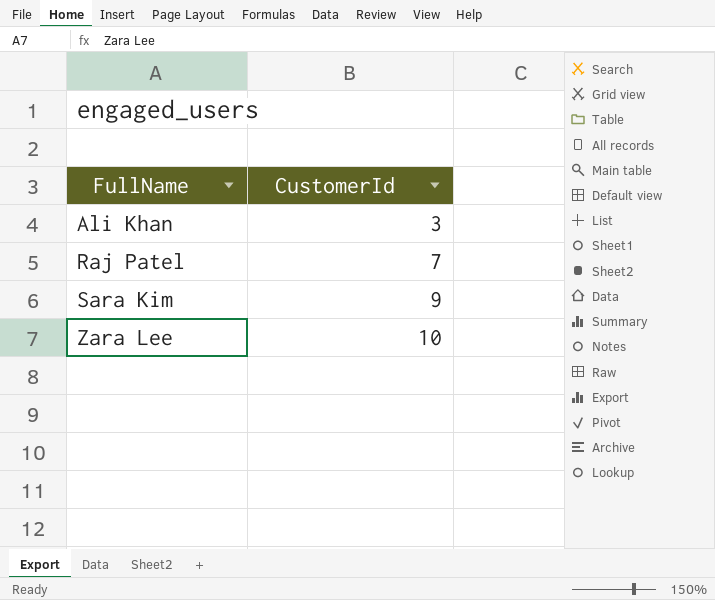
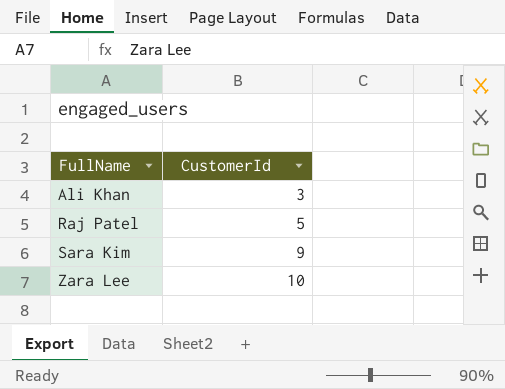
Raj Patel | CustomerId: 7 -> 5

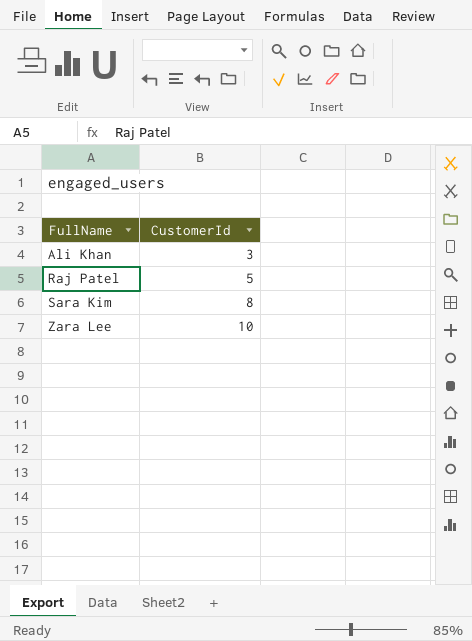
Sara Kim | CustomerId: 9 -> 8

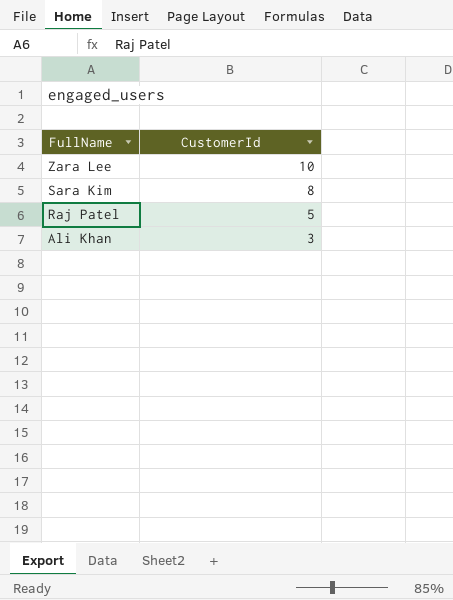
row order: FullName ascending -> FullName descending

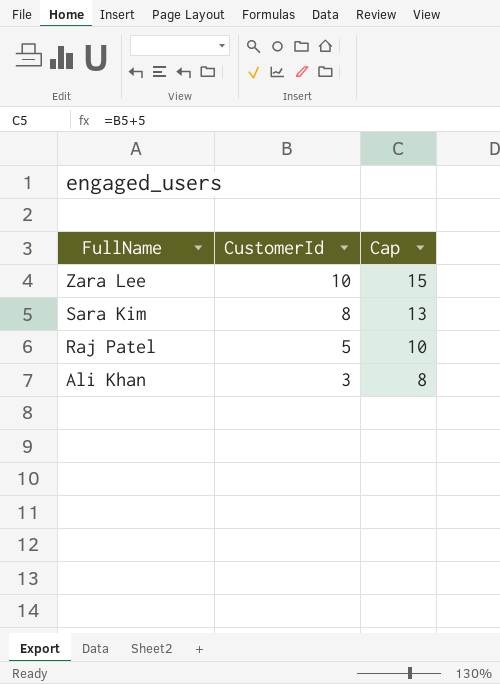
column Cap | formula: none -> [CustomerId] + 5

